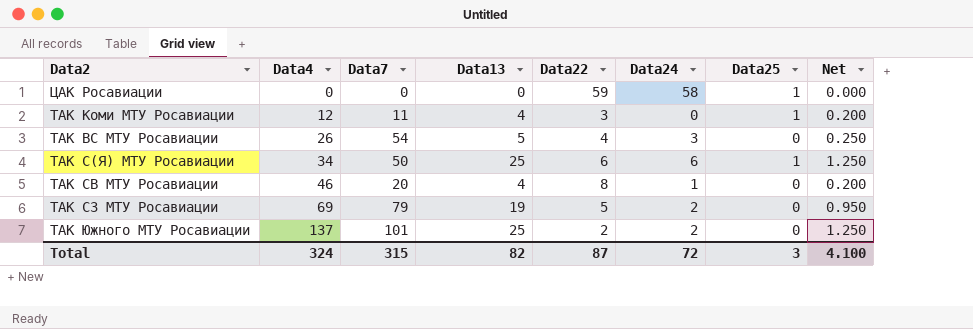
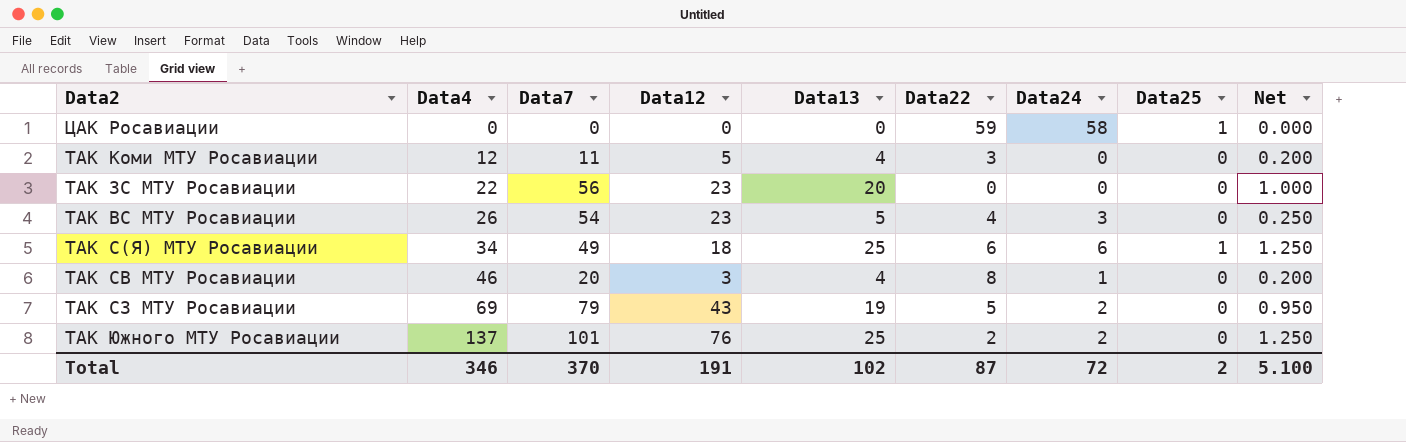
column Data12 | position: none -> 4
ТАК Коми МТУ Росавиации | Data25: 1 -> 0
row ТАК ЗС МТУ Росавиации: none -> 22 | 56 | 23 | 20 | 0 | 0 | 0 | 1.000
ТАК С(Я) МТУ Росавиации | Data7: 50 -> 49
Total | Data4: 324 -> 346
Total | Data7: 315 -> 370
Total | Data13: 82 -> 102
Total | Data25: 3 -> 2
Total | Net: 4.100 -> 5.100

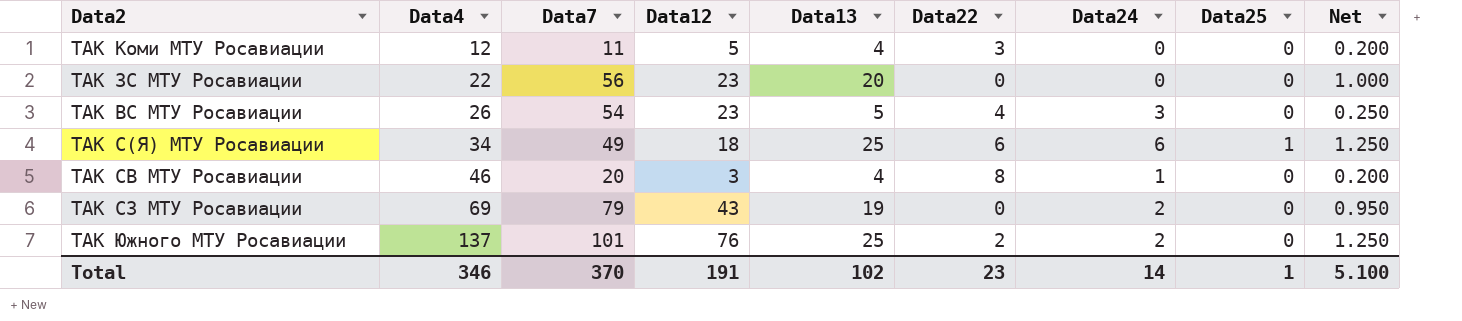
row ЦАК Росавиации: 0 | 0 | 0 | 0 | 59 | 58 | 1 | 0.000 -> none
ТАК СЗ МТУ Росавиации | Data22: 5 -> 0
Total | Data22: 87 -> 23
Total | Data24: 72 -> 14
Total | Data25: 2 -> 1

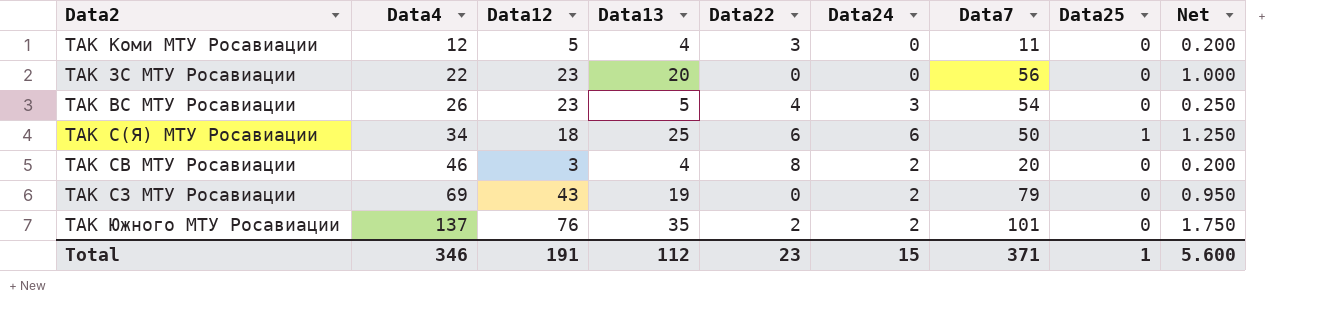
column Data7 | position: 3 -> 7
ТАК С(Я) МТУ Росавиации | Data7: 49 -> 50
ТАК СВ МТУ Росавиации | Data24: 1 -> 2
ТАК Южного МТУ Росавиации | Data13: 25 -> 35
ТАК Южного МТУ Росавиации | Net: 1.250 -> 1.750
Total | Data13: 102 -> 112
Total | Data24: 14 -> 15
Total | Data7: 370 -> 371
Total | Net: 5.100 -> 5.600

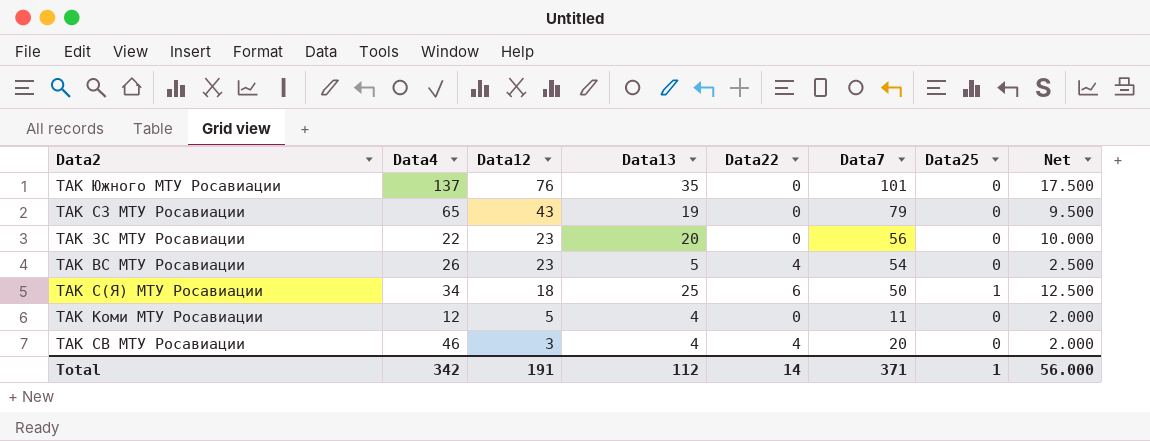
row order: Data4 ascending -> Data12 descending
column Data24 | position: 6 -> none
column Net | formula: [Data13] * 0.05 -> [Data13] * 0.5
ТАК Южного МТУ Росавиации | Data22: 2 -> 0
ТАК СЗ МТУ Росавиации | Data4: 69 -> 65
ТАК Коми МТУ Росавиации | Data22: 3 -> 0
ТАК СВ МТУ Росавиации | Data22: 8 -> 4
Total | Data4: 346 -> 342
Total | Data22: 23 -> 14
Total | Net: 5.600 -> 56.000

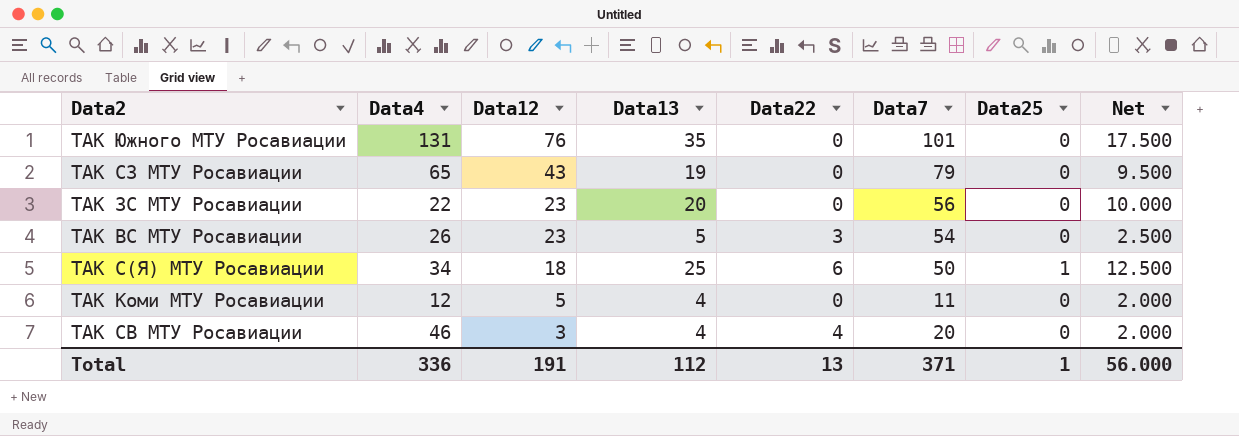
ТАК Южного МТУ Росавиации | Data4: 137 -> 131
ТАК ВС МТУ Росавиации | Data22: 4 -> 3
Total | Data4: 342 -> 336
Total | Data22: 14 -> 13

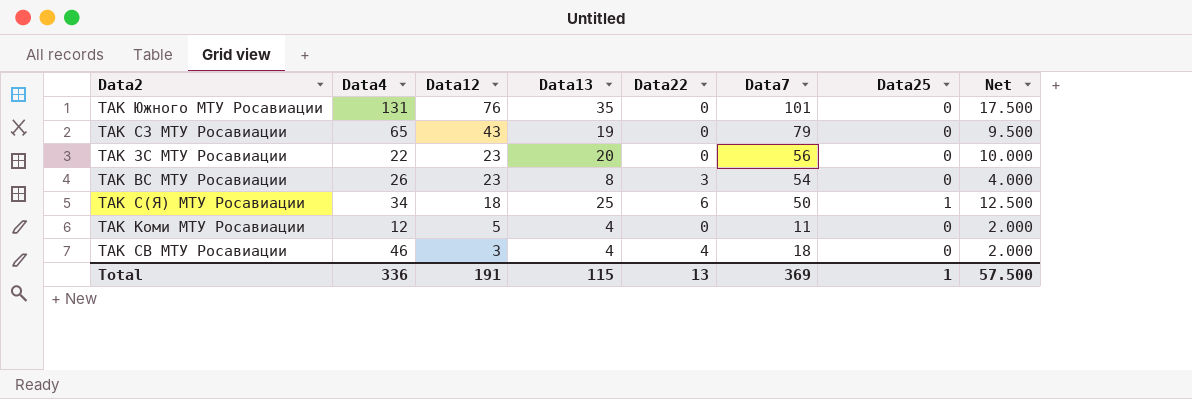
ТАК ВС МТУ Росавиации | Data13: 5 -> 8
ТАК ВС МТУ Росавиации | Net: 2.500 -> 4.000
ТАК СВ МТУ Росавиации | Data7: 20 -> 18
Total | Data13: 112 -> 115
Total | Data7: 371 -> 369
Total | Net: 56.000 -> 57.500

